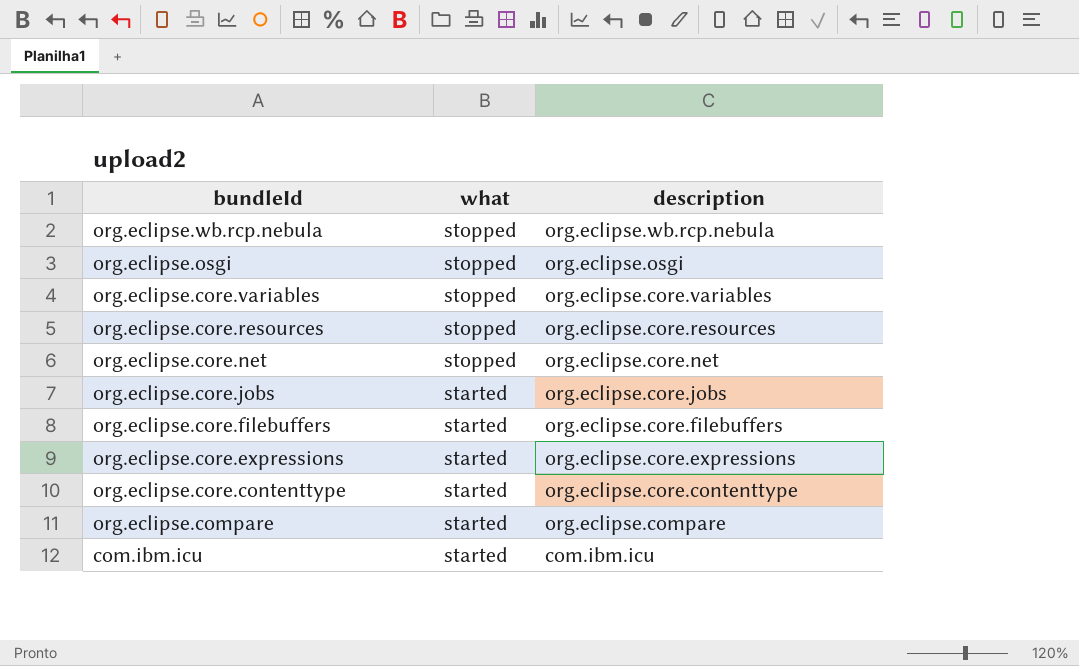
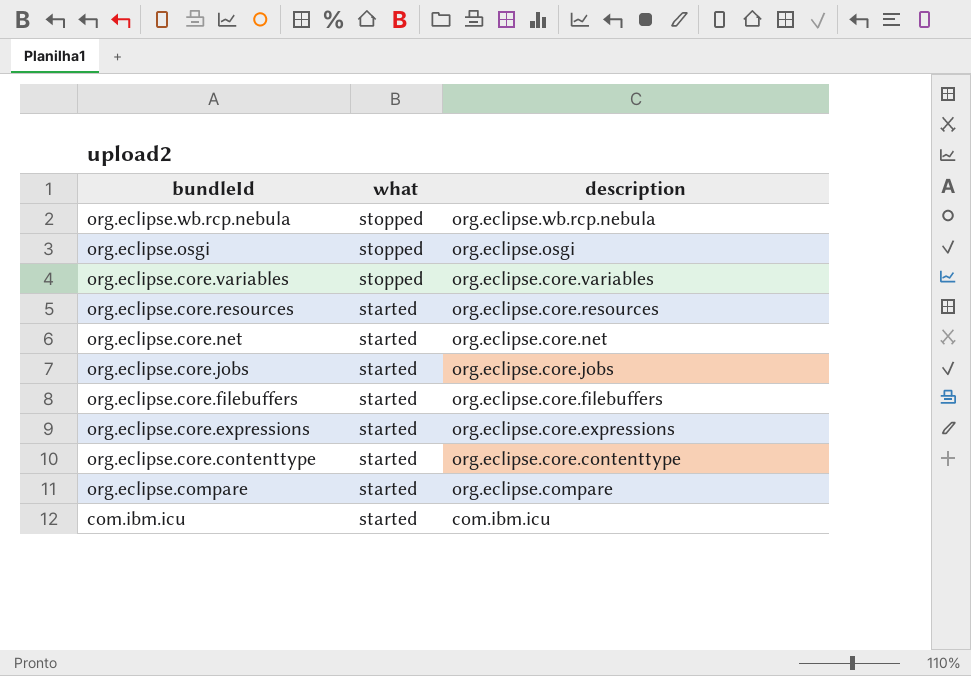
org.eclipse.core.resources | what: stopped -> started
org.eclipse.core.net | what: stopped -> started

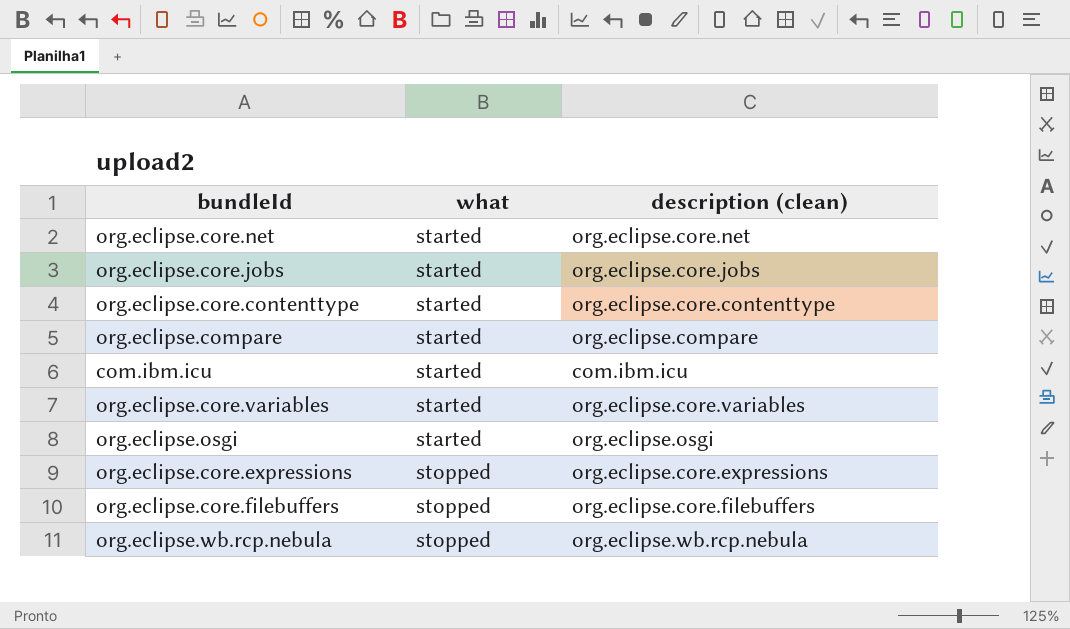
row order: bundleId descending -> what ascending
column name: description -> description (clean)
row org.eclipse.core.resources: started | org.eclipse.core.resources -> none
org.eclipse.core.variables | what: stopped -> started
org.eclipse.osgi | what: stopped -> started
org.eclipse.core.expressions | what: started -> stopped
org.eclipse.core.filebuffers | what: started -> stopped

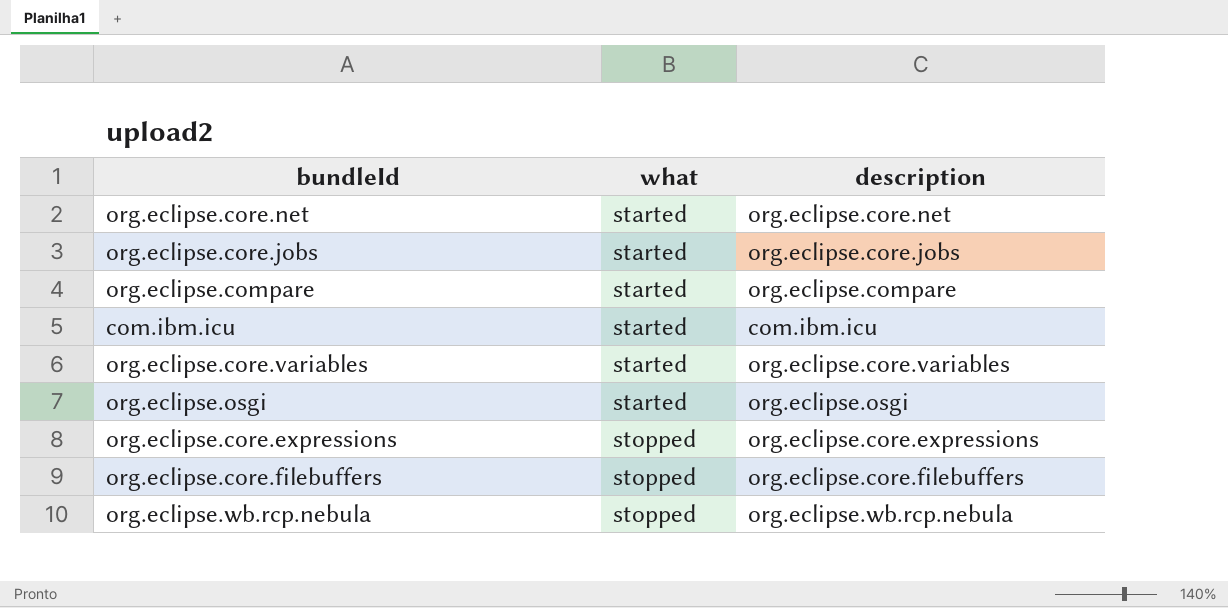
column name: description (clean) -> description
row org.eclipse.core.contenttype: started | org.eclipse.core.contenttype -> none

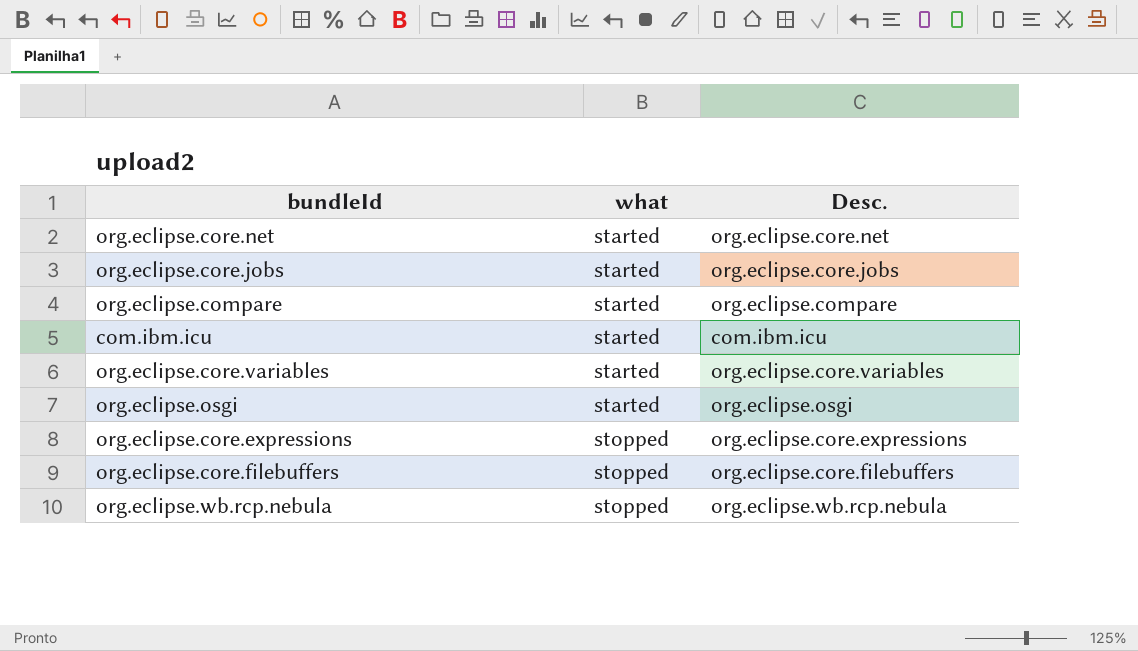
column name: description -> Desc.

